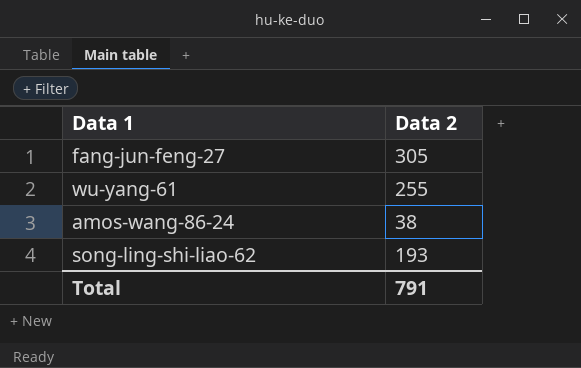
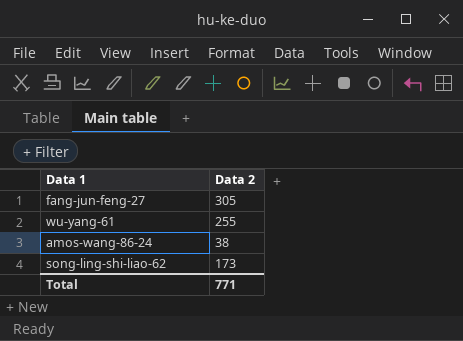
song-ling-shi-liao-62 | Data 2: 193 -> 173
Total | Data 2: 791 -> 771

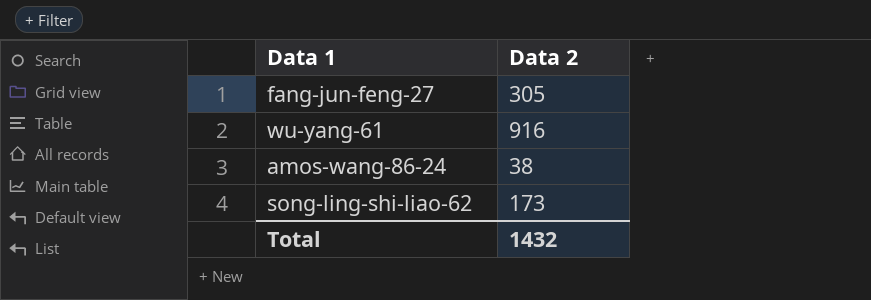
wu-yang-61 | Data 2: 255 -> 916
Total | Data 2: 771 -> 1432

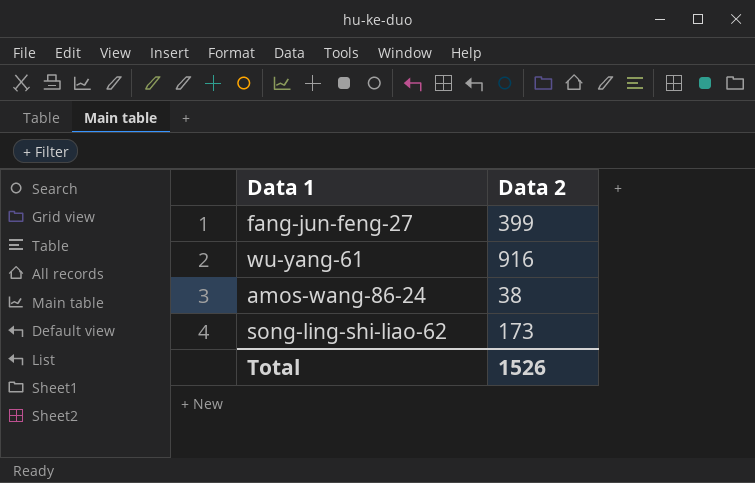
fang-jun-feng-27 | Data 2: 305 -> 399
Total | Data 2: 1432 -> 1526

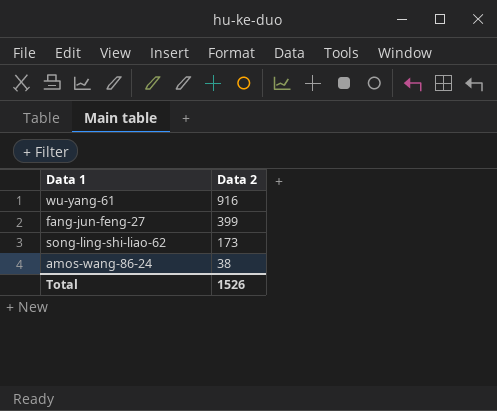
row order: none -> Data 2 descending

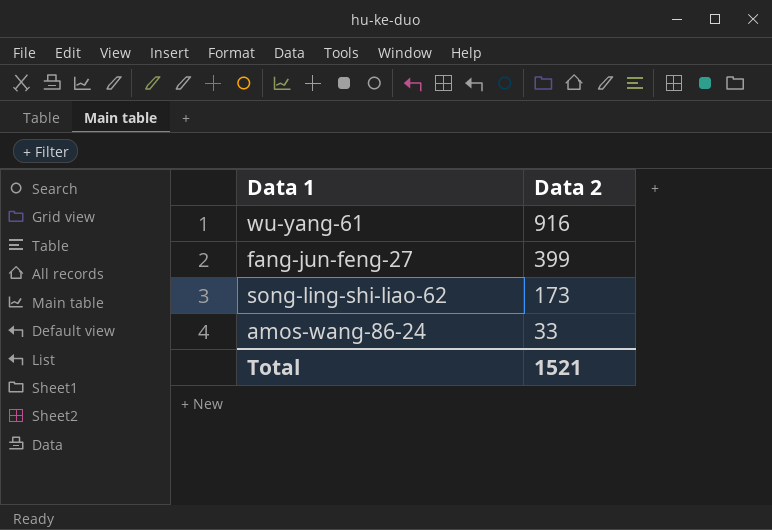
amos-wang-86-24 | Data 2: 38 -> 33
Total | Data 2: 1526 -> 1521

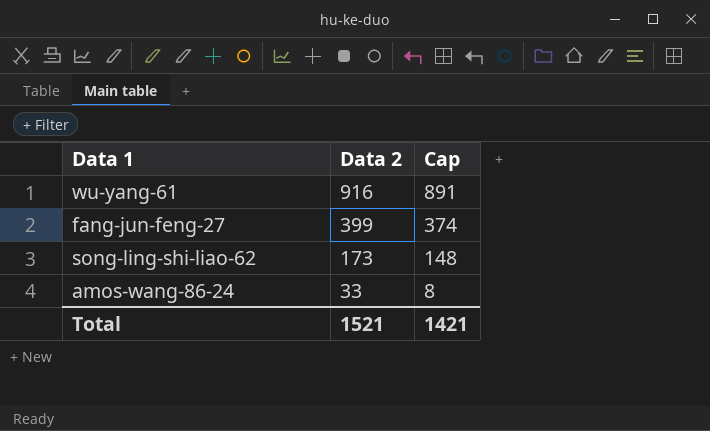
column Cap | formula: none -> [Data 2] - 25

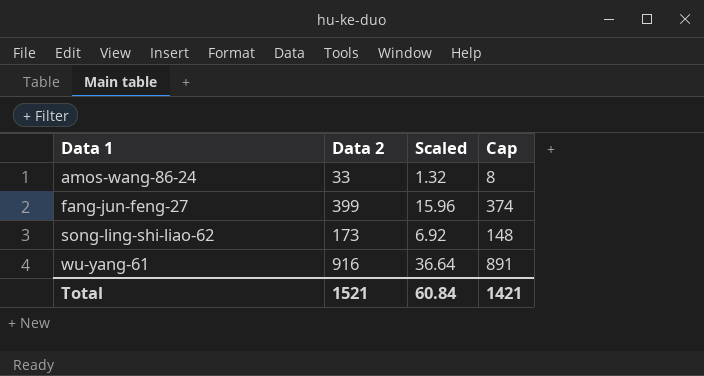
row order: Data 2 descending -> Data 1 ascending
column Scaled | formula: none -> [Data 2] * 0.04

